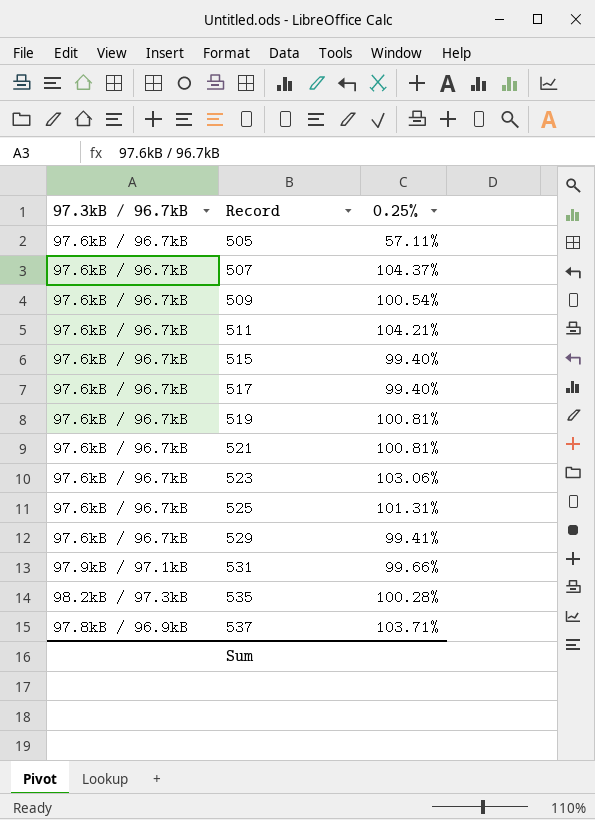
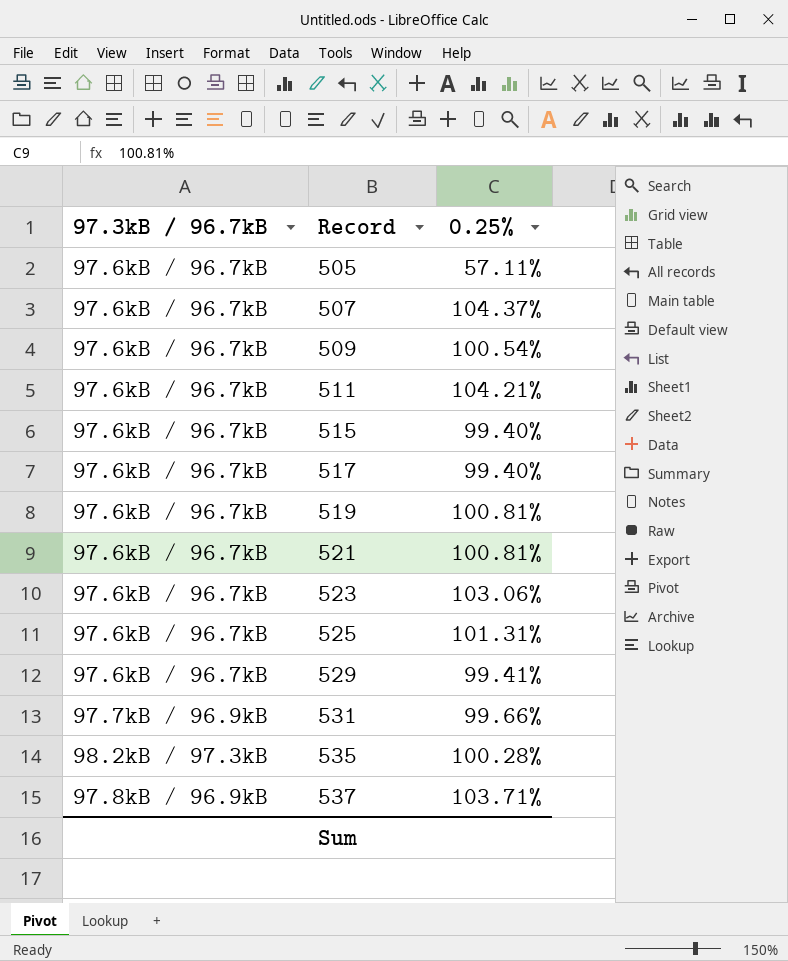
531 | 97.3kB / 96.7kB: 97.9kB / 97.1kB -> 97.7kB / 96.9kB

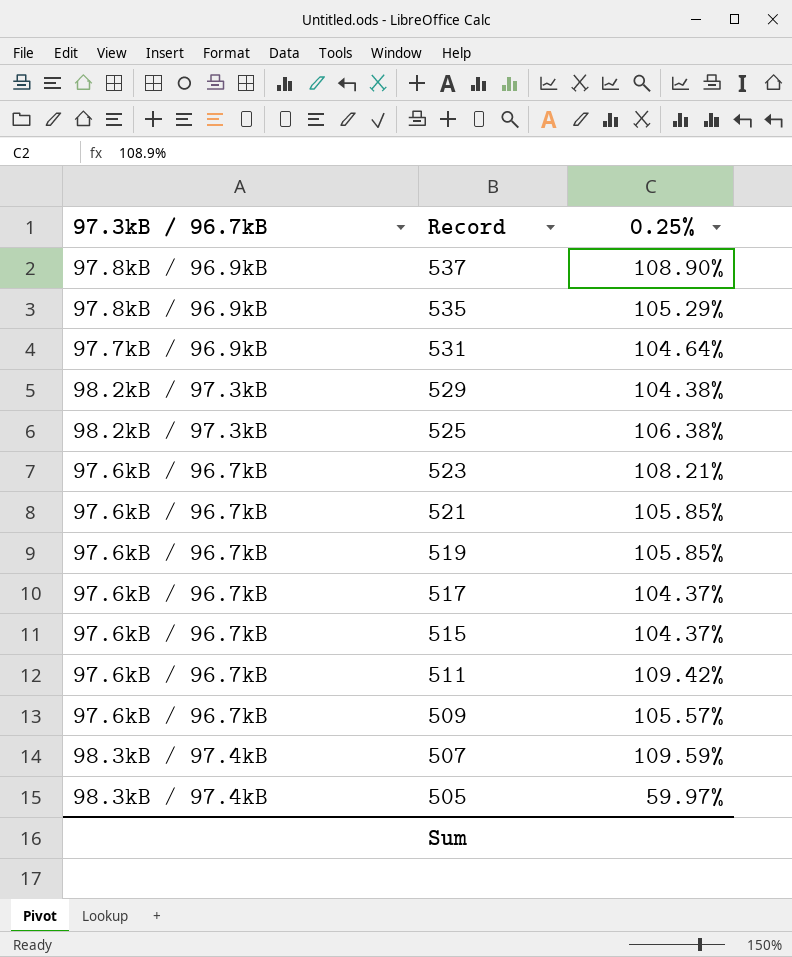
row order: Record ascending -> Record descending
537 | 0.25%: 103.71% -> 108.90%
535 | 97.3kB / 96.7kB: 98.2kB / 97.3kB -> 97.8kB / 96.9kB
535 | 0.25%: 100.28% -> 105.29%
531 | 0.25%: 99.66% -> 104.64%
529 | 97.3kB / 96.7kB: 97.6kB / 96.7kB -> 98.2kB / 97.3kB
529 | 0.25%: 99.41% -> 104.38%
525 | 97.3kB / 96.7kB: 97.6kB / 96.7kB -> 98.2kB / 97.3kB
525 | 0.25%: 101.31% -> 106.38%
523 | 0.25%: 103.06% -> 108.21%
521 | 0.25%: 100.81% -> 105.85%
519 | 0.25%: 100.81% -> 105.85%
517 | 0.25%: 99.40% -> 104.37%
515 | 0.25%: 99.40% -> 104.37%
511 | 0.25%: 104.21% -> 109.42%
509 | 0.25%: 100.54% -> 105.57%
507 | 97.3kB / 96.7kB: 97.6kB / 96.7kB -> 98.3kB / 97.4kB
507 | 0.25%: 104.37% -> 109.59%
505 | 97.3kB / 96.7kB: 97.6kB / 96.7kB -> 98.3kB / 97.4kB
505 | 0.25%: 57.11% -> 59.97%

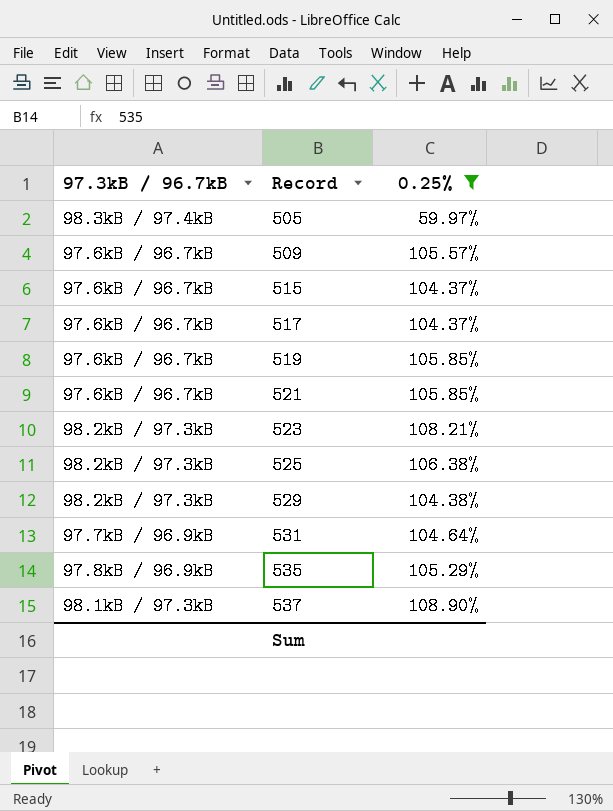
filter: none -> 0.25% <= 108.90%
row order: Record descending -> Record ascending
523 | 97.3kB / 96.7kB: 97.6kB / 96.7kB -> 98.2kB / 97.3kB
537 | 97.3kB / 96.7kB: 97.8kB / 96.9kB -> 98.1kB / 97.3kB

